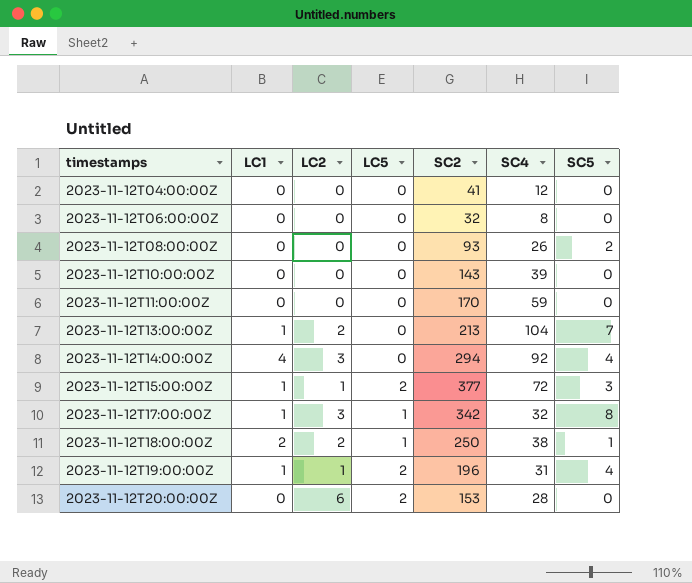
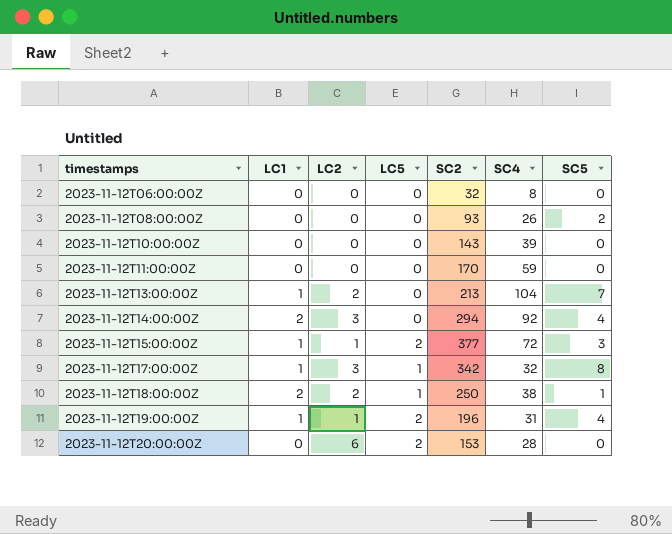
row 2023-11-12T04:00:00Z: 0 | 0 | 0 | 41 | 12 | 0 -> none
2023-11-12T14:00:00Z | LC1: 4 -> 2

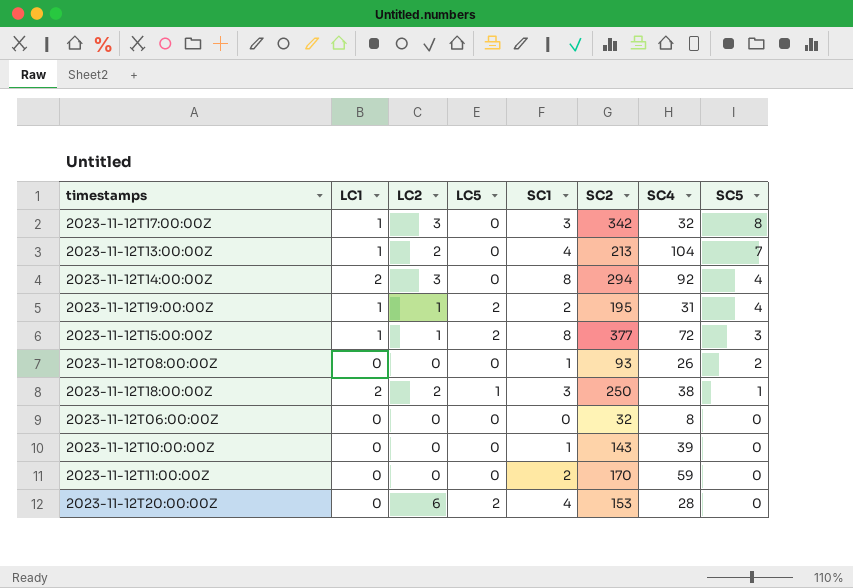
row order: timestamps ascending -> SC5 descending
column SC1 | position: none -> 5
2023-11-12T17:00:00Z | LC5: 1 -> 0
2023-11-12T19:00:00Z | SC2: 196 -> 195

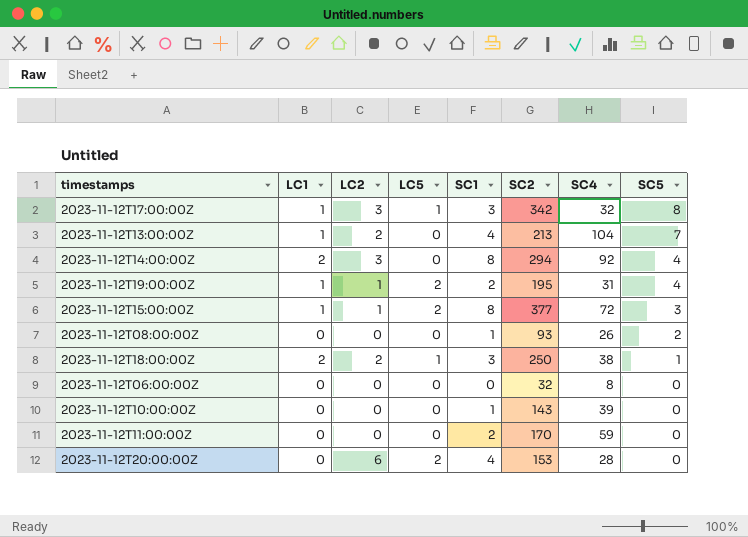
2023-11-12T17:00:00Z | LC5: 0 -> 1

